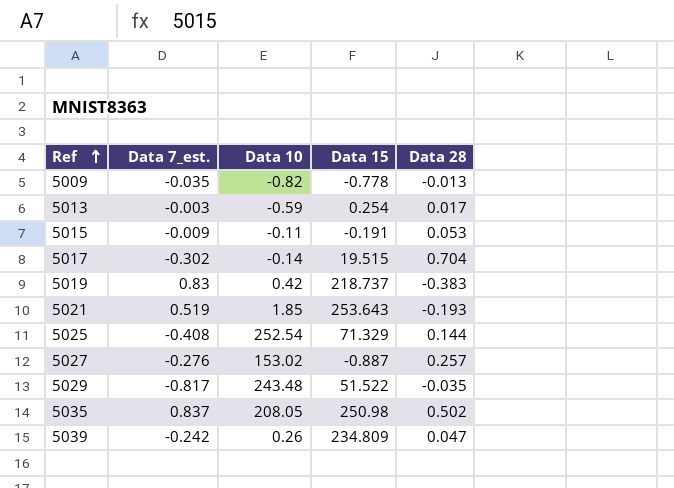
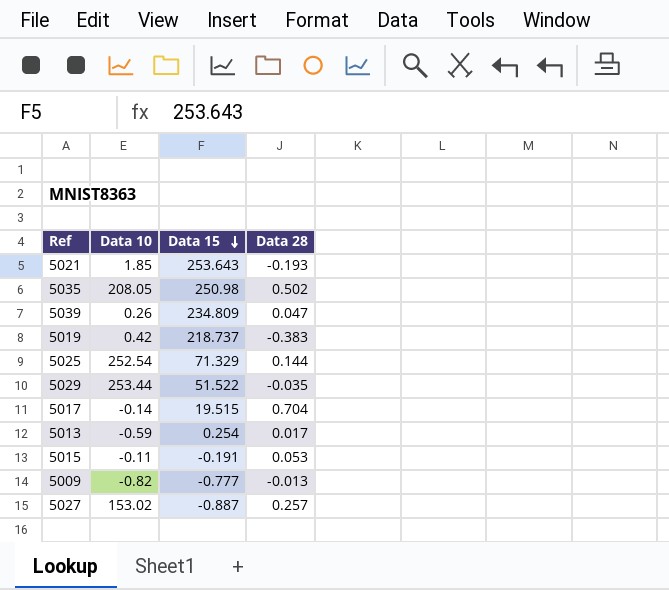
row order: Ref ascending -> Data 15 descending
column Data 7_est. | position: 2 -> none
5029 | Data 10: 243.48 -> 253.44
5009 | Data 15: -0.778 -> -0.777

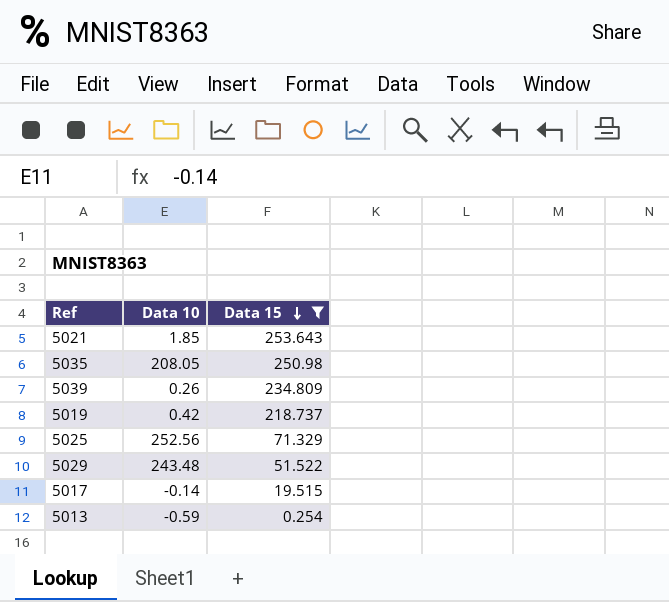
filter: none -> Data 15 >= 0.254
column Data 28 | position: 4 -> none
5025 | Data 10: 252.54 -> 252.56
5029 | Data 10: 253.44 -> 243.48

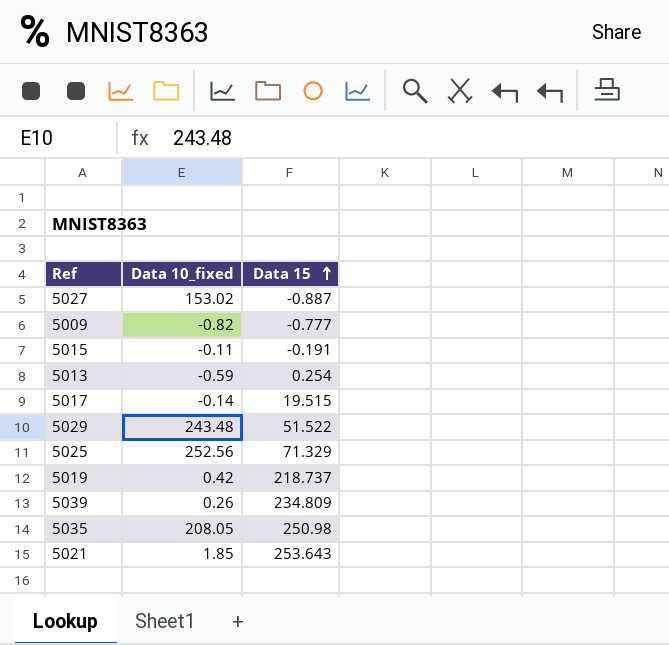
filter: Data 15 >= 0.254 -> none
row order: Data 15 descending -> Data 15 ascending
column name: Data 10 -> Data 10_fixed

